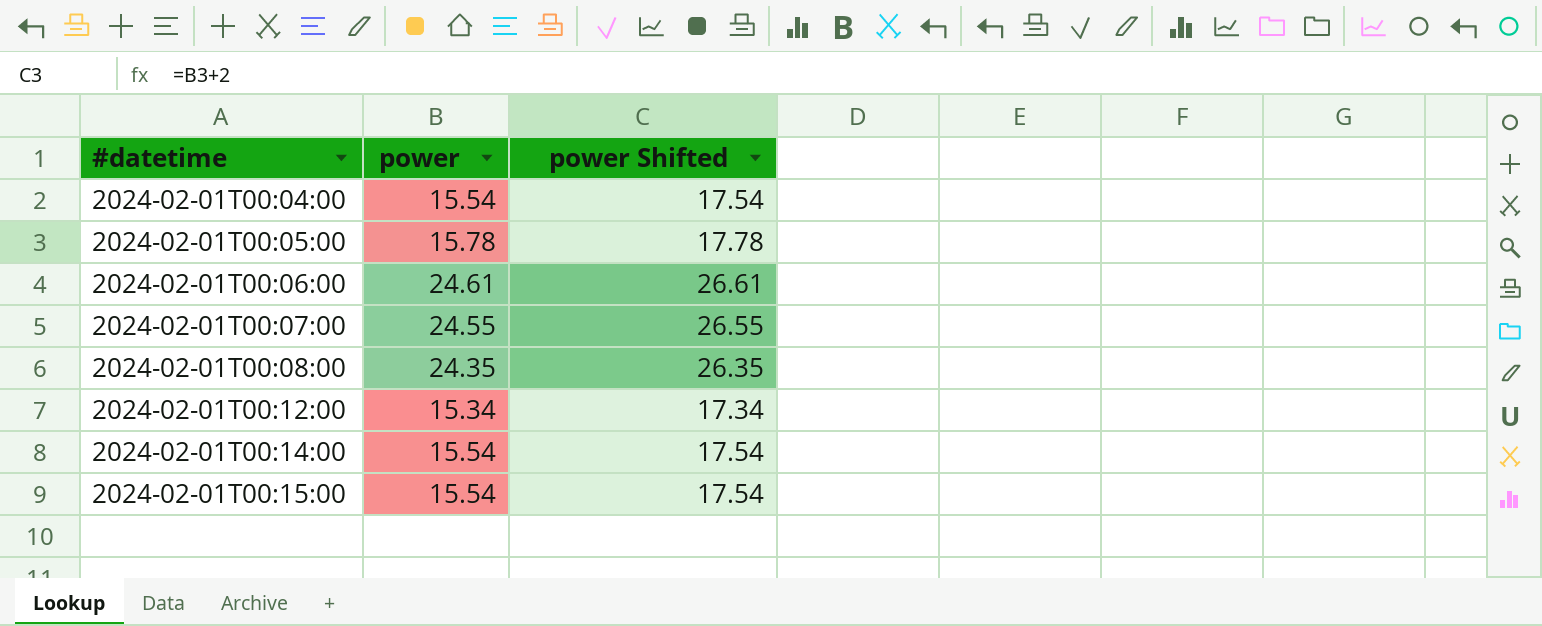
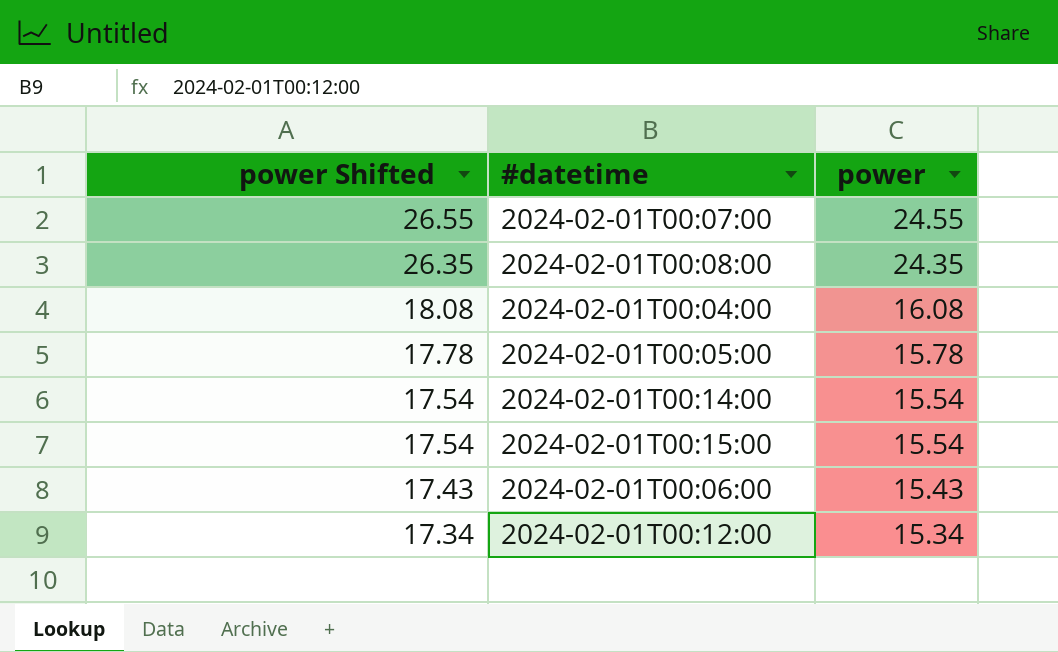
row order: #datetime ascending -> power Shifted descending
column power Shifted | position: 3 -> 1
2024-02-01T00:04:00 | power Shifted: 17.54 -> 18.08
2024-02-01T00:04:00 | power: 15.54 -> 16.08
2024-02-01T00:06:00 | power Shifted: 26.61 -> 17.43
2024-02-01T00:06:00 | power: 24.61 -> 15.43

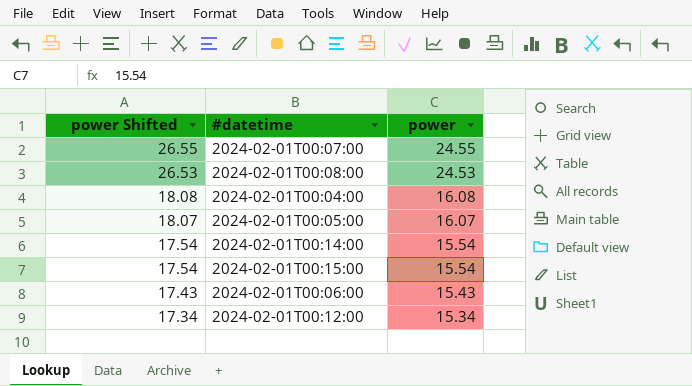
2024-02-01T00:08:00 | power Shifted: 26.35 -> 26.53
2024-02-01T00:08:00 | power: 24.35 -> 24.53
2024-02-01T00:05:00 | power Shifted: 17.78 -> 18.07
2024-02-01T00:05:00 | power: 15.78 -> 16.07

